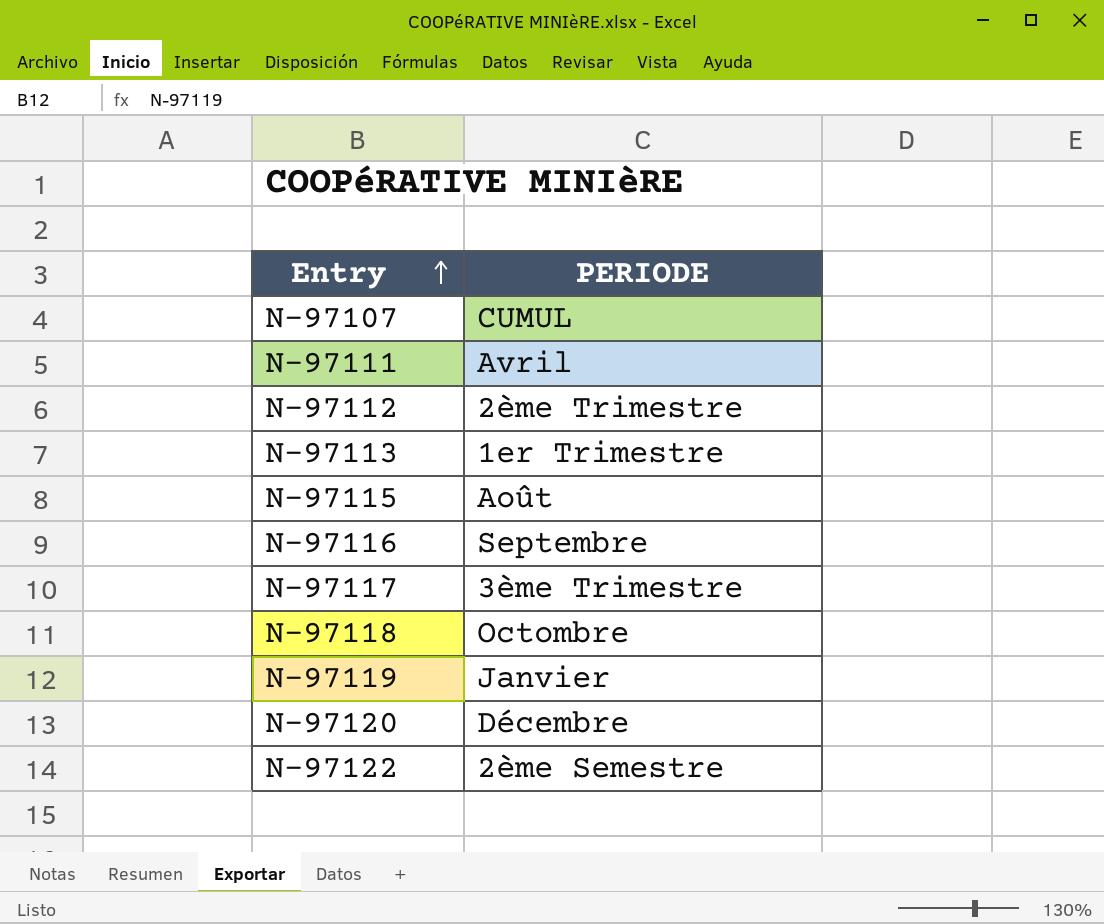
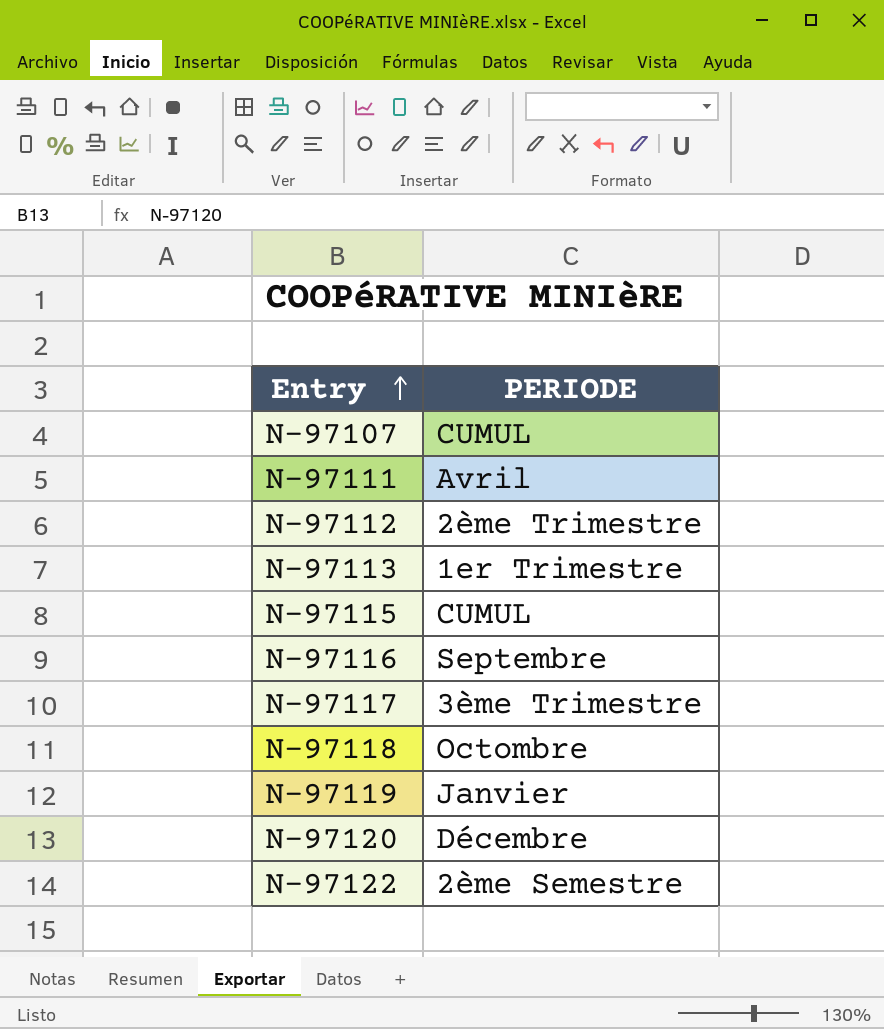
N-97115 | PERIODE: Août -> CUMUL

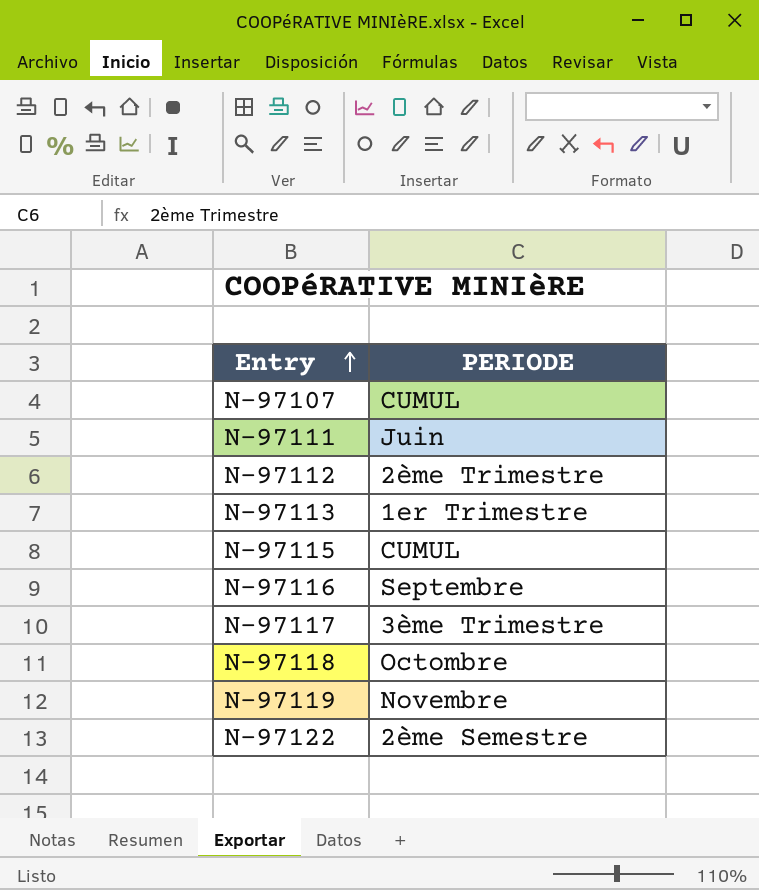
row N-97120: Décembre -> none
N-97111 | PERIODE: Avril -> Juin
N-97119 | PERIODE: Janvier -> Novembre

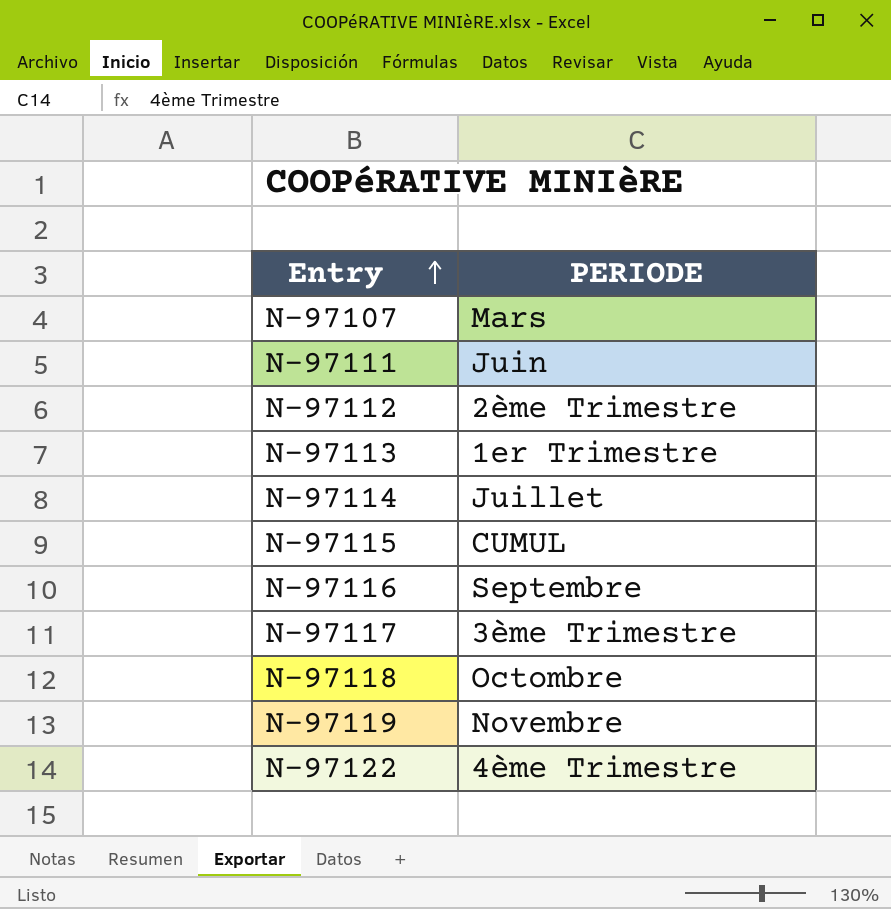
N-97107 | PERIODE: CUMUL -> Mars
row N-97114: none -> Juillet
N-97122 | PERIODE: 2ème Semestre -> 4ème Trimestre

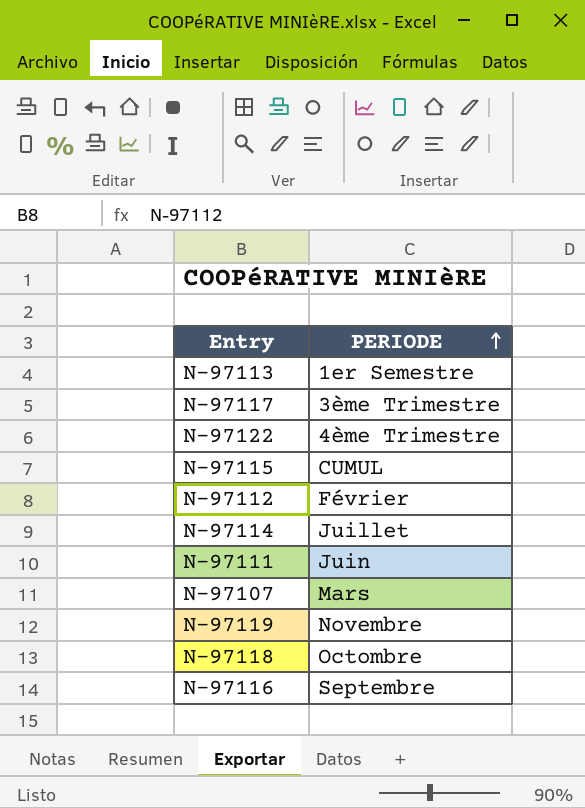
row order: Entry ascending -> PERIODE ascending
N-97113 | PERIODE: 1er Trimestre -> 1er Semestre
N-97112 | PERIODE: 2ème Trimestre -> Février

